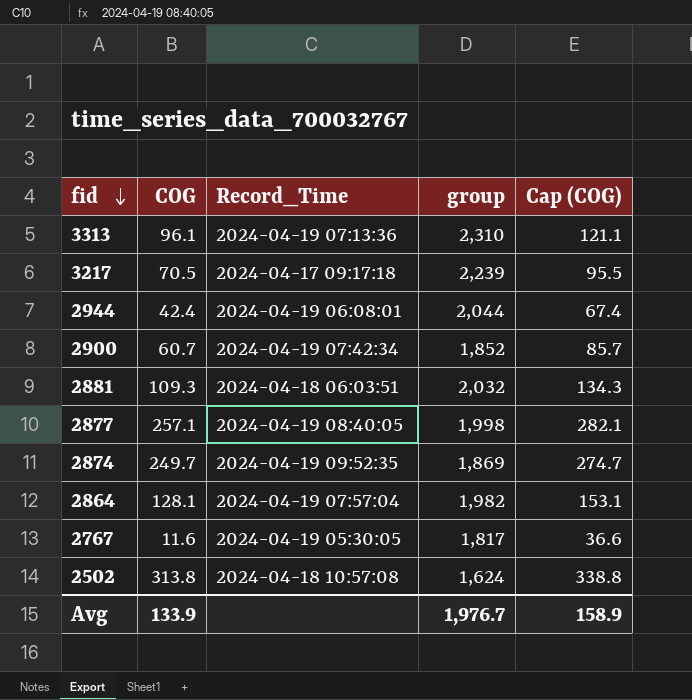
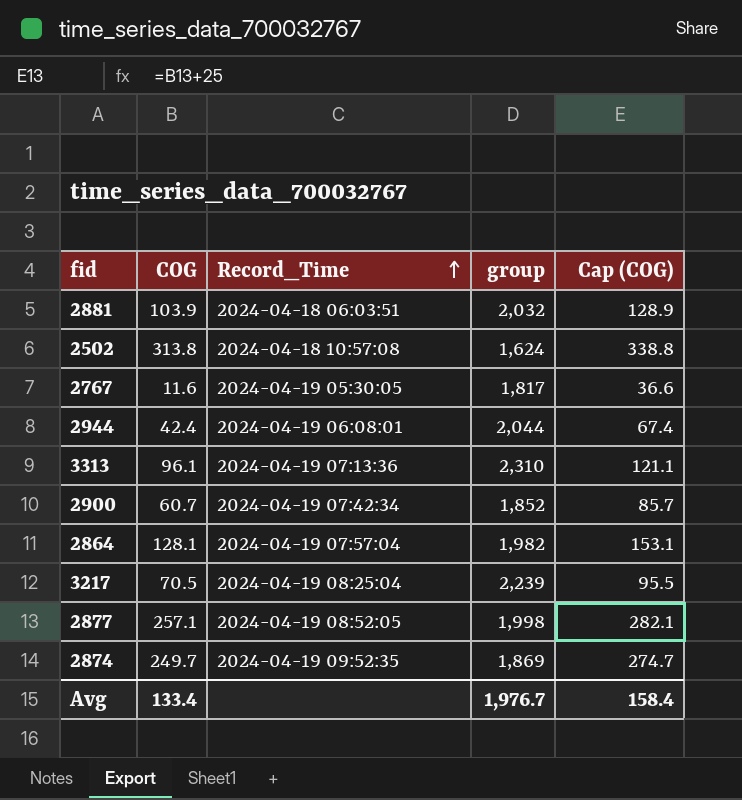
row order: fid descending -> Record_Time ascending
2881 | COG: 109.3 -> 103.9
2881 | Cap (COG): 134.3 -> 128.9
3217 | Record_Time: 2024-04-17 09:17:18 -> 2024-04-19 08:25:04
2877 | Record_Time: 2024-04-19 08:40:05 -> 2024-04-19 08:52:05
Avg | COG: 133.9 -> 133.4
Avg | Cap (COG): 158.9 -> 158.4

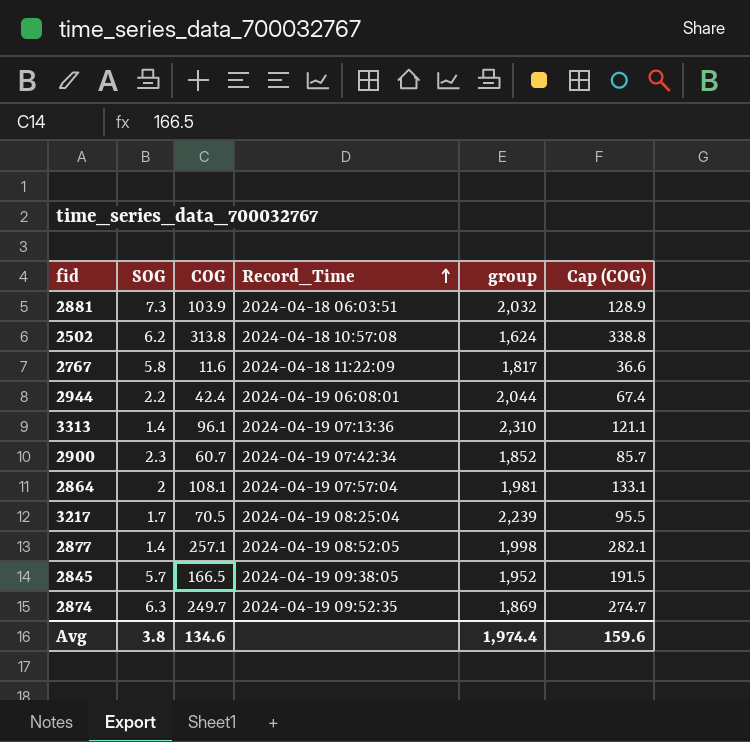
column SOG | position: none -> 2
2767 | Record_Time: 2024-04-19 05:30:05 -> 2024-04-18 11:22:09
2864 | COG: 128.1 -> 108.1
2864 | group: 1,982 -> 1,981
2864 | Cap (COG): 153.1 -> 133.1
row 2845: none -> 5.7 | 166.5 | 2024-04-19 09:38:05 | 1,952 | 191.5
Avg | COG: 133.4 -> 134.6
Avg | group: 1,976.7 -> 1,974.4
Avg | Cap (COG): 158.4 -> 159.6

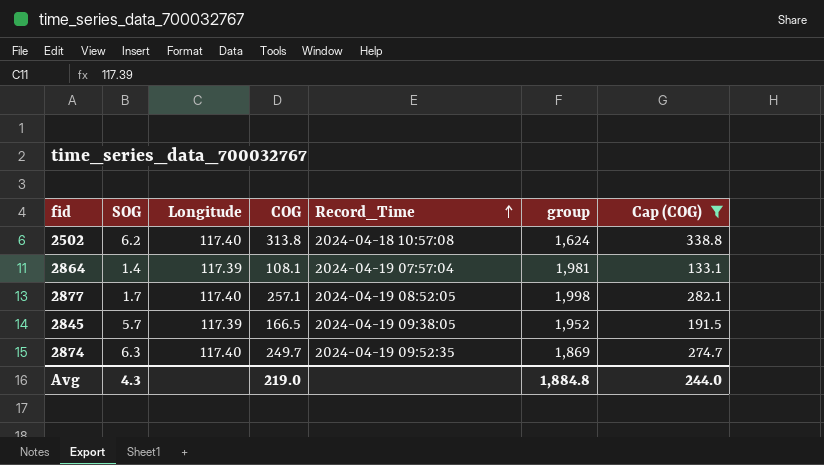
filter: none -> Cap (COG) >= 133.1
column Longitude | position: none -> 3
2864 | SOG: 2 -> 1.4
2877 | SOG: 1.4 -> 1.7
Avg | SOG: 3.8 -> 4.3
Avg | COG: 134.6 -> 219.0
Avg | group: 1,974.4 -> 1,884.8
Avg | Cap (COG): 159.6 -> 244.0

